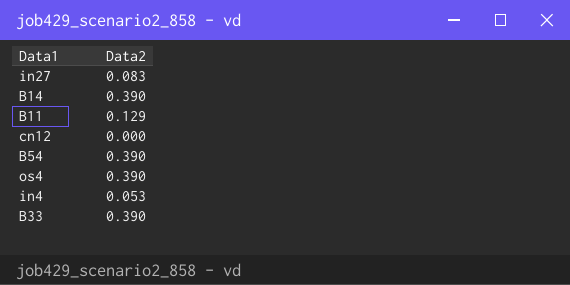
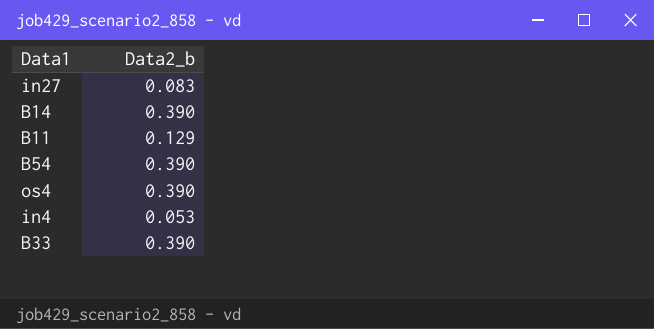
column name: Data2 -> Data2_b
row cn12: 0.000 -> none

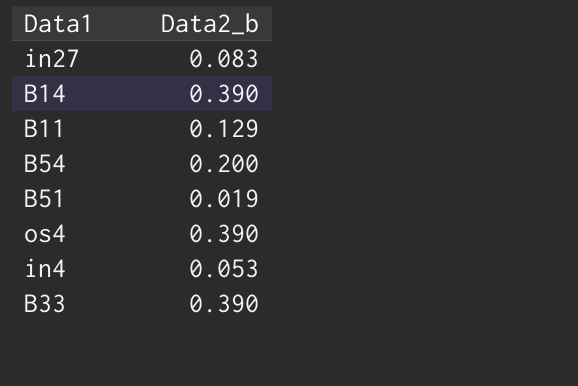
B54 | Data2_b: 0.390 -> 0.200
row B51: none -> 0.019

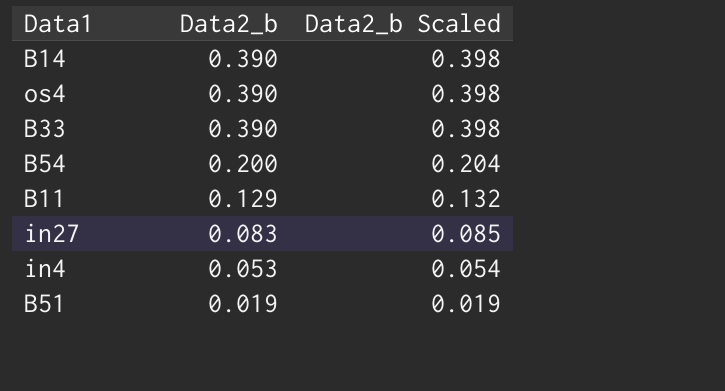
row order: none -> Data2_b descending
column Data2_b Scaled | formula: none -> [Data2_b] * 1.02

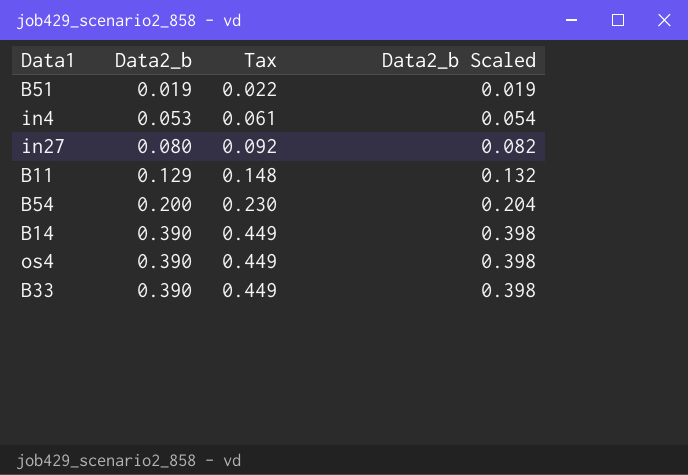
row order: Data2_b descending -> Data2_b ascending
column Tax | formula: none -> [Data2_b] * 1.15
in27 | Data2_b: 0.083 -> 0.080
in27 | Data2_b Scaled: 0.085 -> 0.082

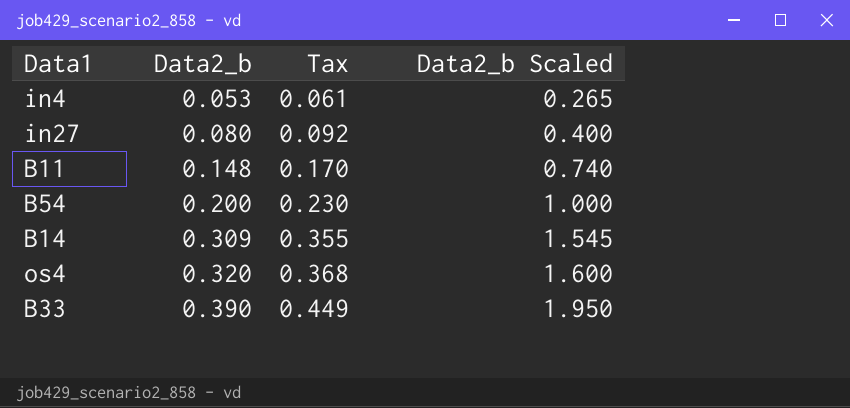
column Data2_b Scaled | formula: [Data2_b] * 1.02 -> [Data2_b] * 5
row B51: 0.019 | 0.022 | 0.019 -> none
B11 | Data2_b: 0.129 -> 0.148
B11 | Tax: 0.148 -> 0.170
B14 | Data2_b: 0.390 -> 0.309
B14 | Tax: 0.449 -> 0.355
os4 | Data2_b: 0.390 -> 0.320
os4 | Tax: 0.449 -> 0.368

